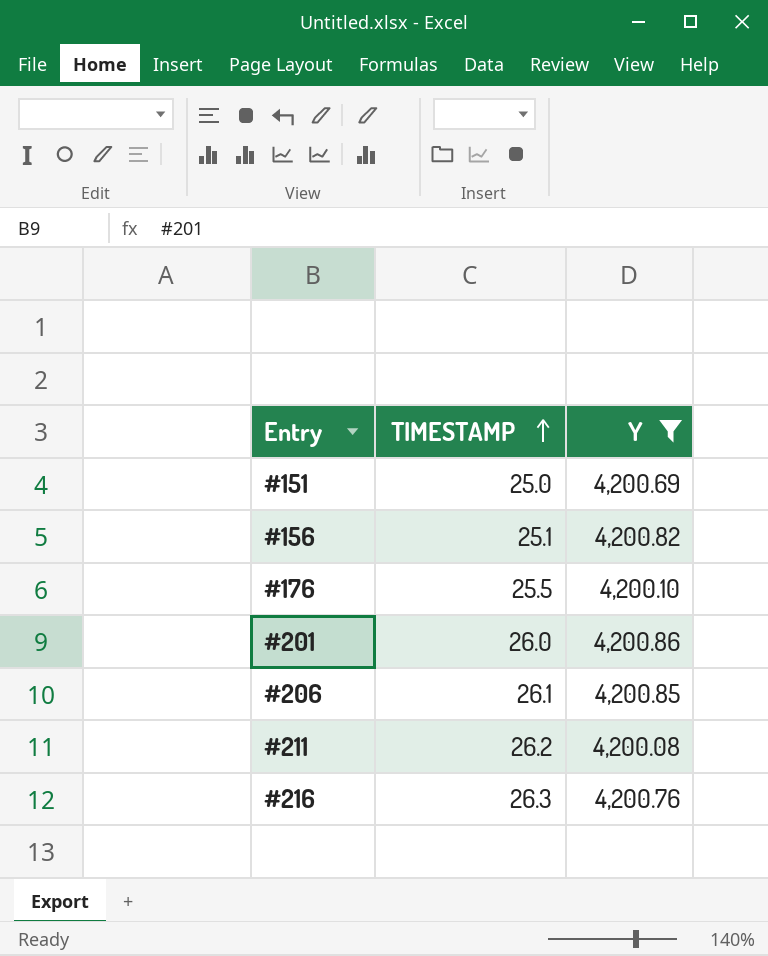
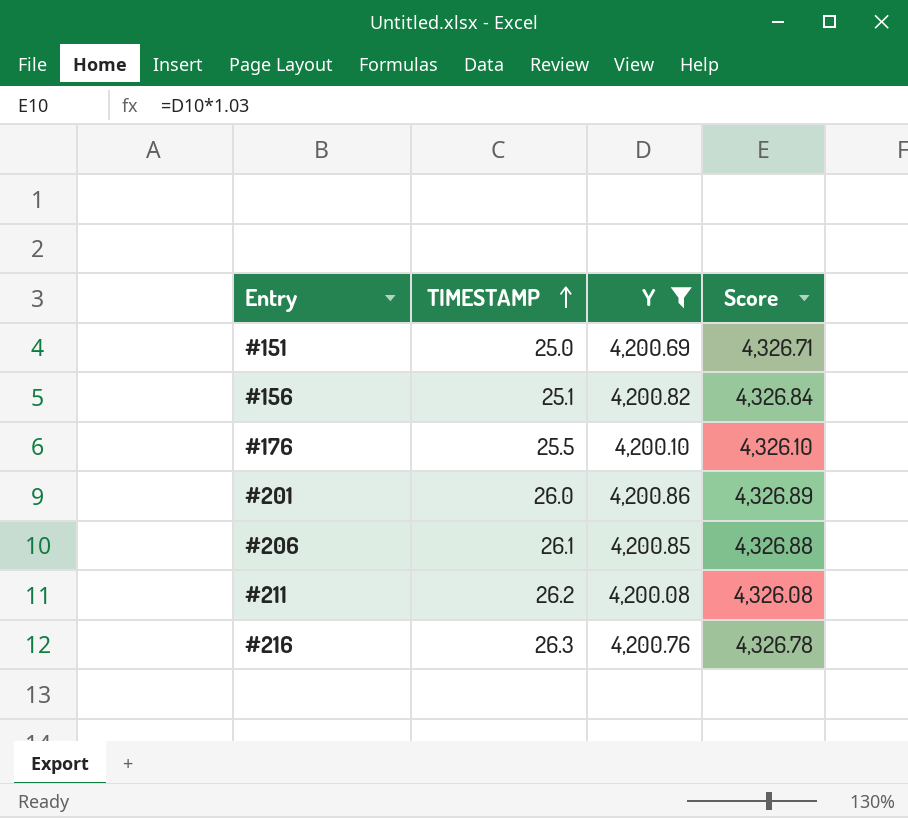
column Score | formula: none -> [Y] * 1.03

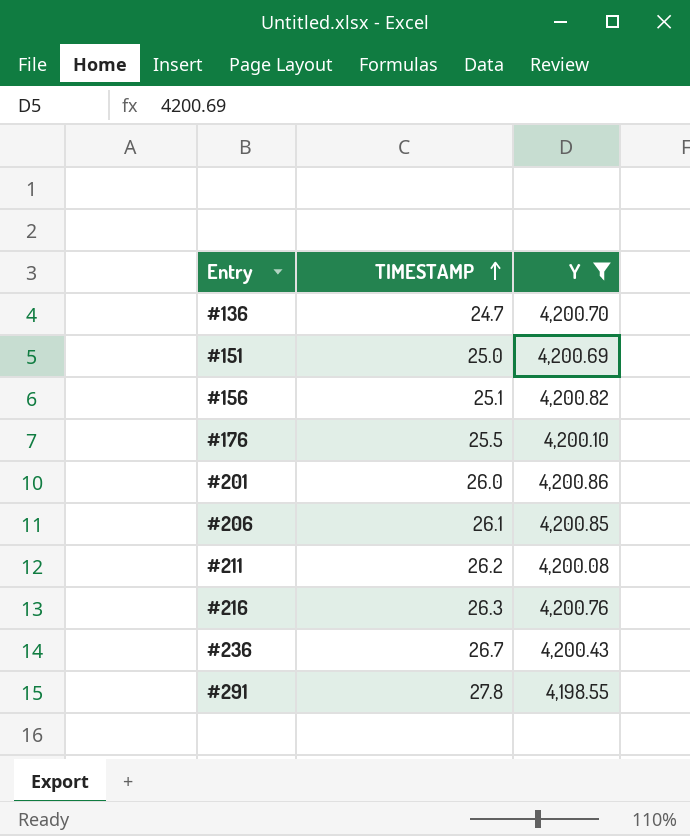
column Score | formula: [Y] * 1.03 -> none
row #136: none -> 24.7 | 4,200.70
row #236: none -> 26.7 | 4,200.43
row #291: none -> 27.8 | 4,198.55

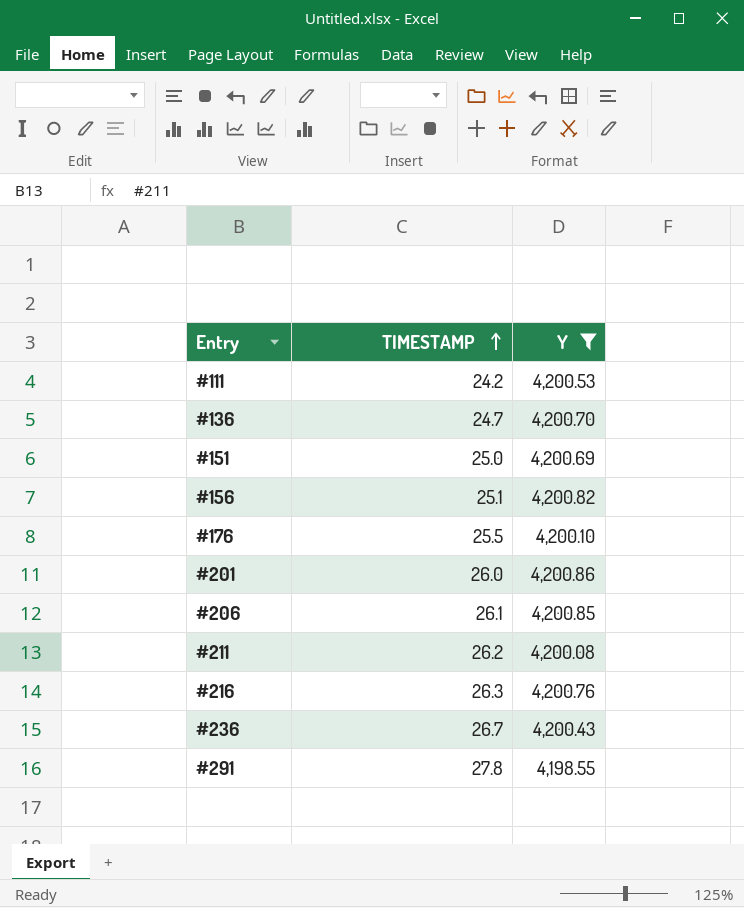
row #111: none -> 24.2 | 4,200.53

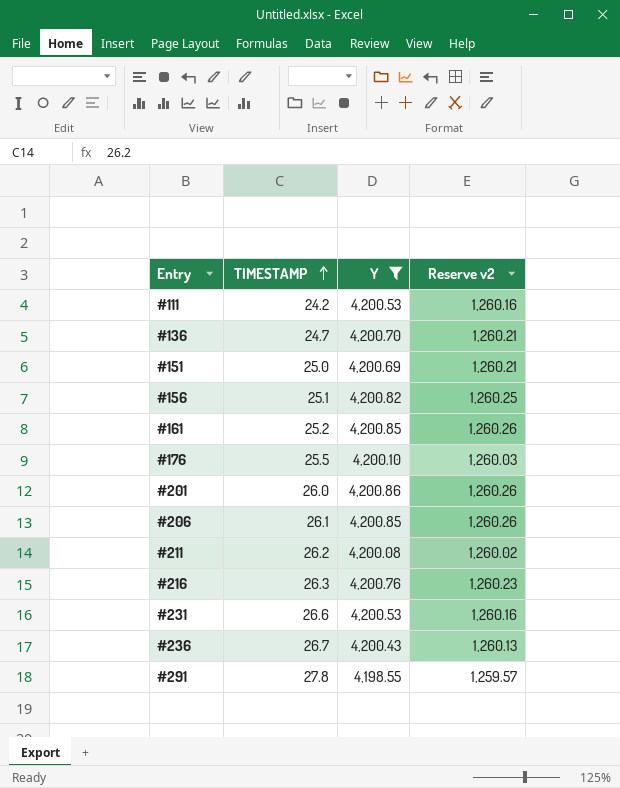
column Reserve v2 | formula: none -> [Y] * 0.3
row #161: none -> 25.2 | 4,200.85 | 1,260.26
row #231: none -> 26.6 | 4,200.53 | 1,260.16

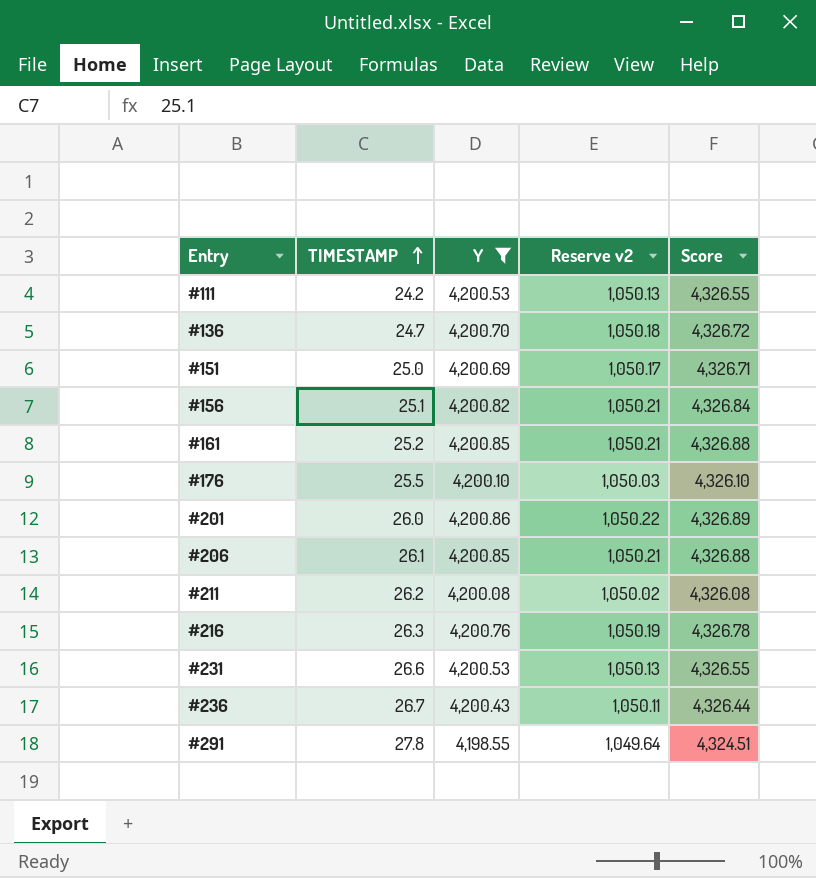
column Reserve v2 | formula: [Y] * 0.3 -> [Y] * 0.25
column Score | formula: none -> [Y] * 1.03

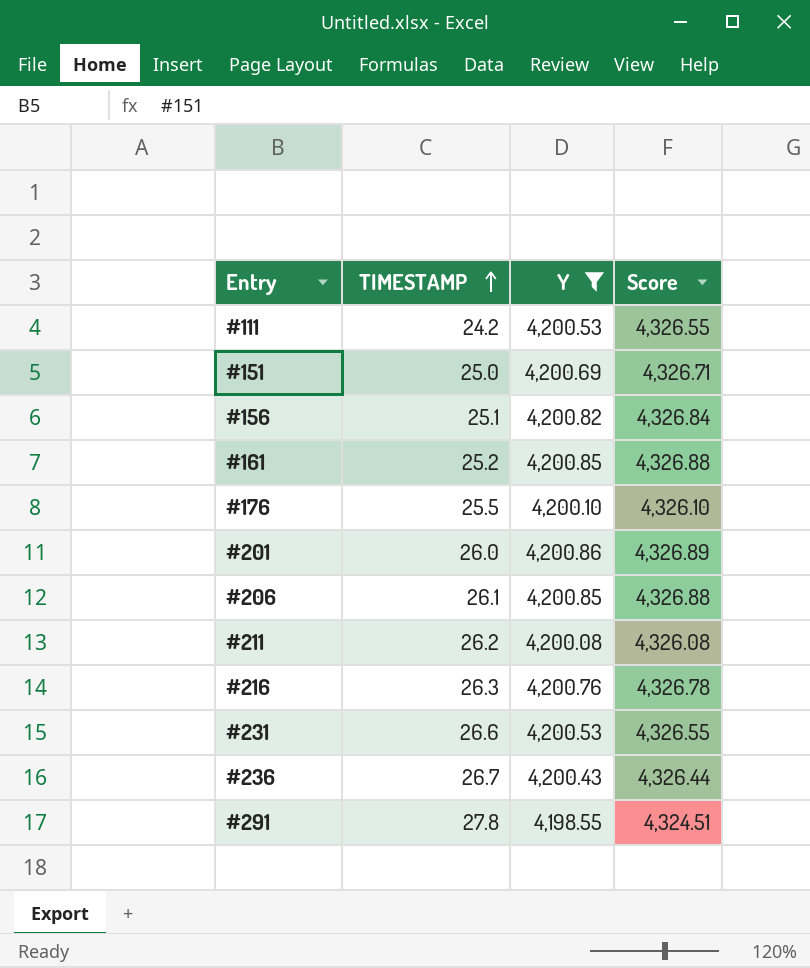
column Reserve v2 | formula: [Y] * 0.25 -> none
row #136: 24.7 | 4,200.70 | 1,050.18 | 4,326.72 -> none

